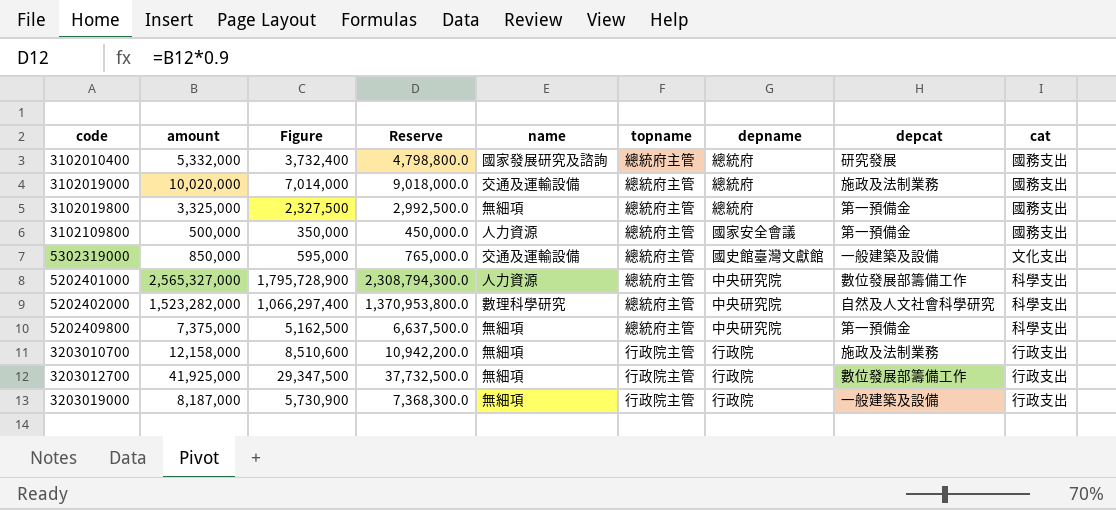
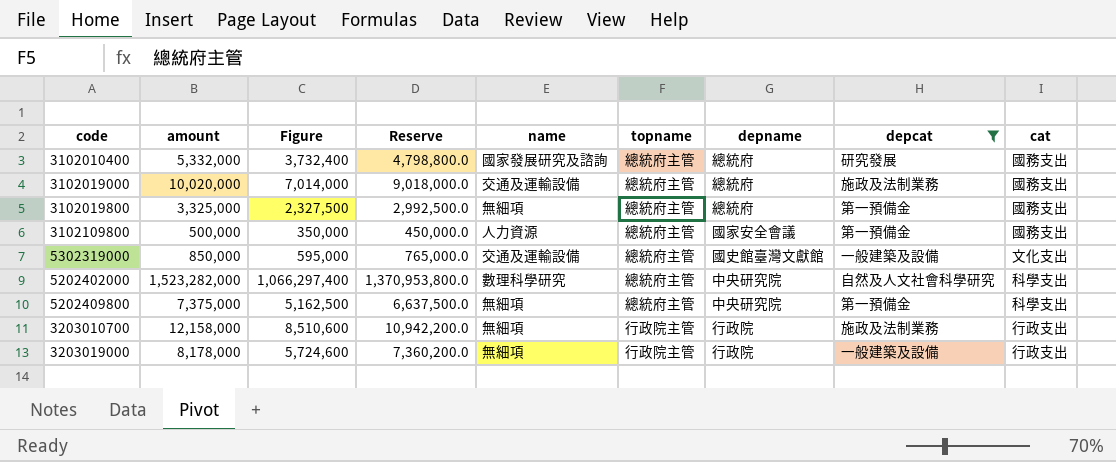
filter: none -> depcat != 數位發展部籌備工作
3203019000 | amount: 8,187,000 -> 8,178,000
3203019000 | Figure: 5,730,900 -> 5,724,600
3203019000 | Reserve: 7,368,300.0 -> 7,360,200.0

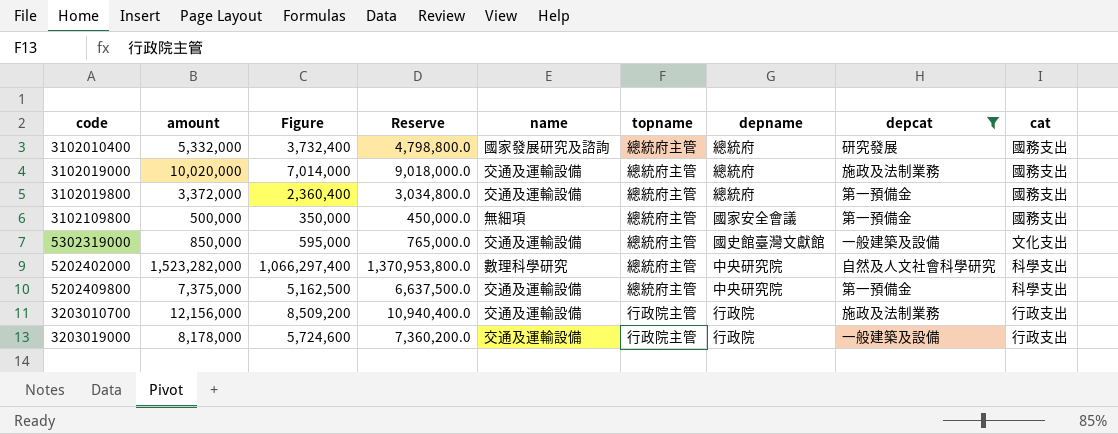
3102019800 | amount: 3,325,000 -> 3,372,000
3102019800 | Figure: 2,327,500 -> 2,360,400
3102019800 | Reserve: 2,992,500.0 -> 3,034,800.0
3102019800 | name: 無細項 -> 交通及運輸設備
3102109800 | name: 人力資源 -> 無細項
5202409800 | name: 無細項 -> 交通及運輸設備
3203010700 | amount: 12,158,000 -> 12,156,000
3203010700 | Figure: 8,510,600 -> 8,509,200
3203010700 | Reserve: 10,942,200.0 -> 10,940,400.0
3203010700 | name: 無細項 -> 交通及運輸設備
3203019000 | name: 無細項 -> 交通及運輸設備

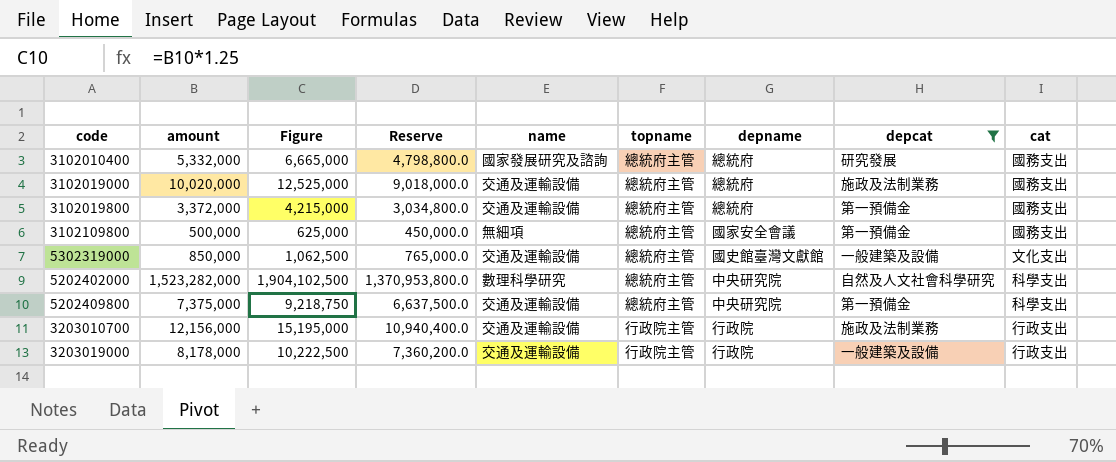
column Figure | formula: [amount] * 0.7 -> [amount] * 1.25

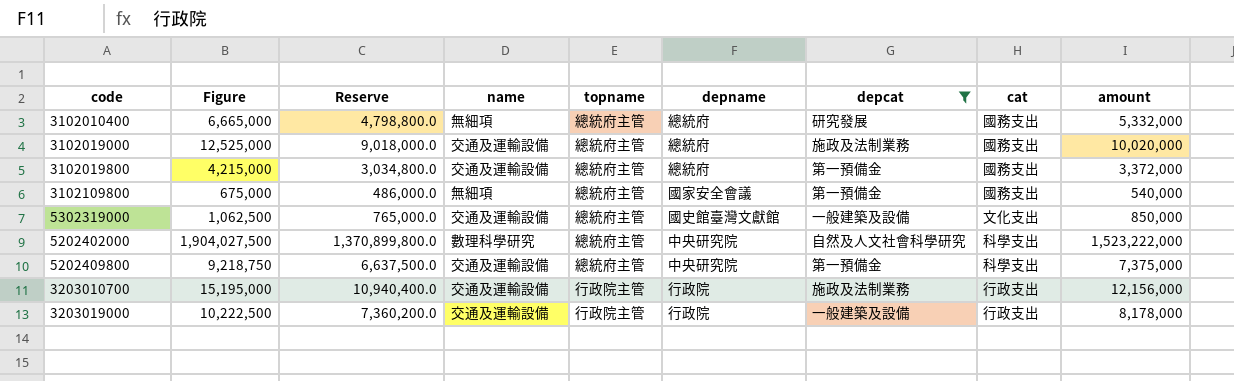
column amount | position: 2 -> 9
3102010400 | name: 國家發展研究及諮詢 -> 無細項
3102109800 | Figure: 625,000 -> 675,000
3102109800 | Reserve: 450,000.0 -> 486,000.0
3102109800 | amount: 500,000 -> 540,000
5202402000 | Figure: 1,904,102,500 -> 1,904,027,500
5202402000 | Reserve: 1,370,953,800.0 -> 1,370,899,800.0
5202402000 | amount: 1,523,282,000 -> 1,523,222,000

